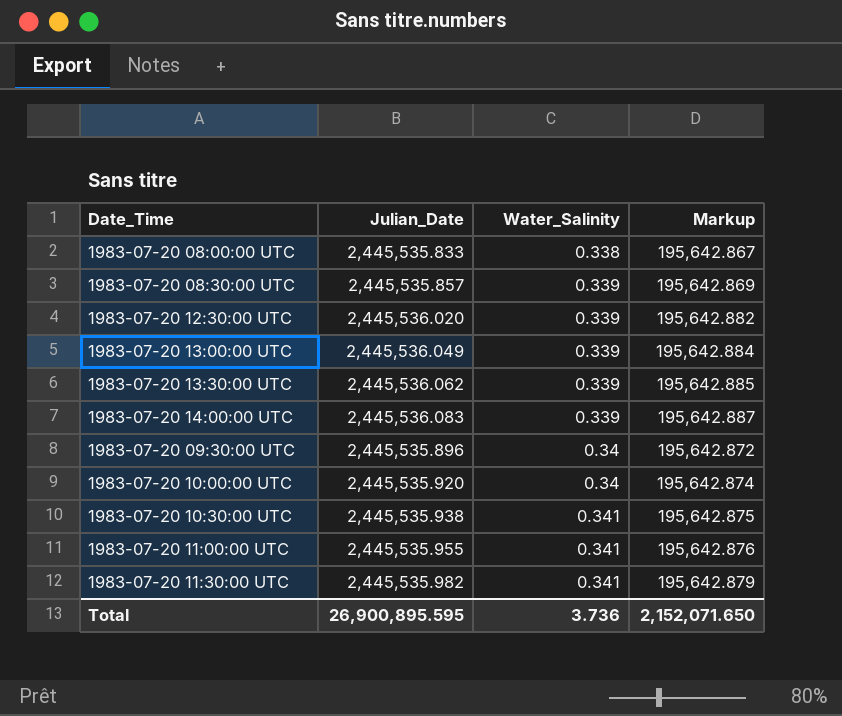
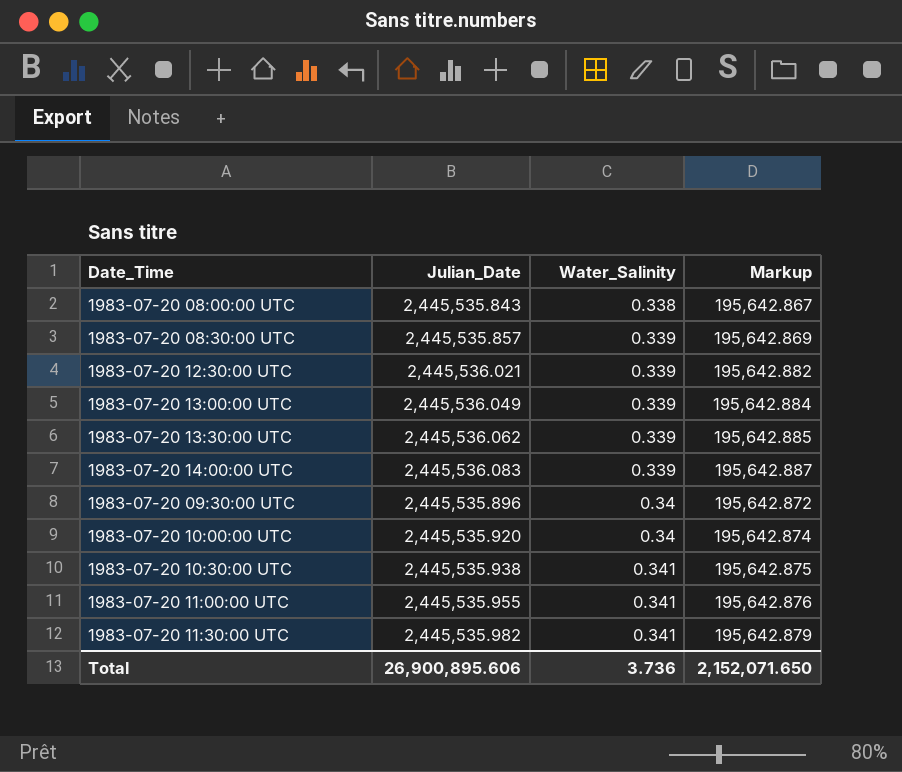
1983-07-20 08:00:00 UTC | Julian_Date: 2,445,535.833 -> 2,445,535.843
1983-07-20 12:30:00 UTC | Julian_Date: 2,445,536.020 -> 2,445,536.021
Total | Julian_Date: 26,900,895.595 -> 26,900,895.606

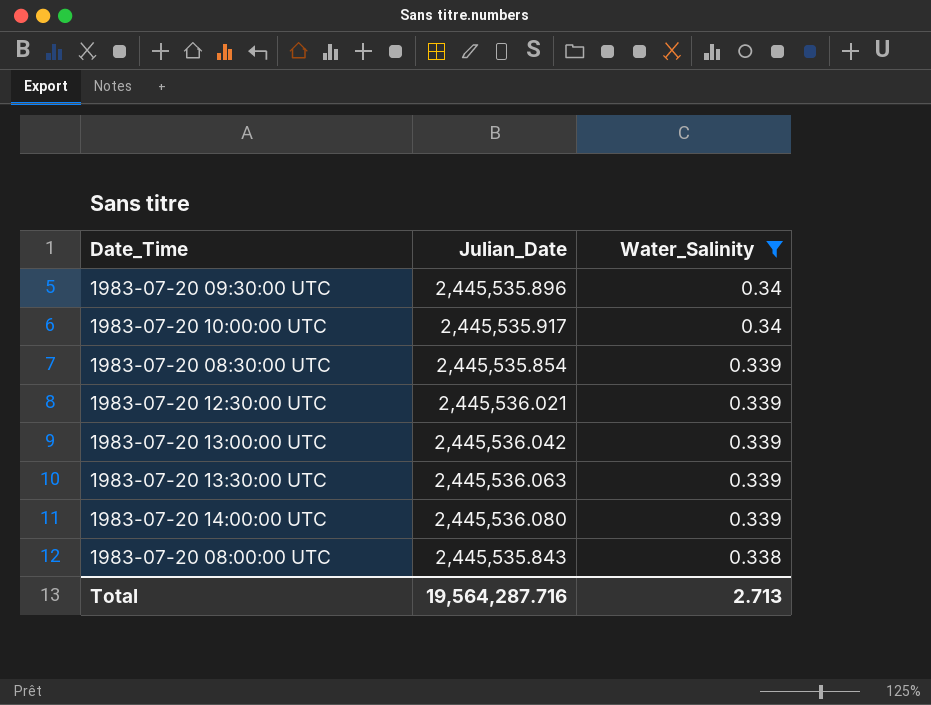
filter: none -> Water_Salinity != 0.341
row order: Water_Salinity ascending -> Water_Salinity descending
column Markup | formula: [Julian_Date] * 0.08 -> none
1983-07-20 10:00:00 UTC | Julian_Date: 2,445,535.920 -> 2,445,535.917
1983-07-20 08:30:00 UTC | Julian_Date: 2,445,535.857 -> 2,445,535.854
1983-07-20 13:00:00 UTC | Julian_Date: 2,445,536.049 -> 2,445,536.042
1983-07-20 13:30:00 UTC | Julian_Date: 2,445,536.062 -> 2,445,536.063
1983-07-20 14:00:00 UTC | Julian_Date: 2,445,536.083 -> 2,445,536.080
Total | Julian_Date: 26,900,895.606 -> 19,564,287.716
Total | Water_Salinity: 3.736 -> 2.713

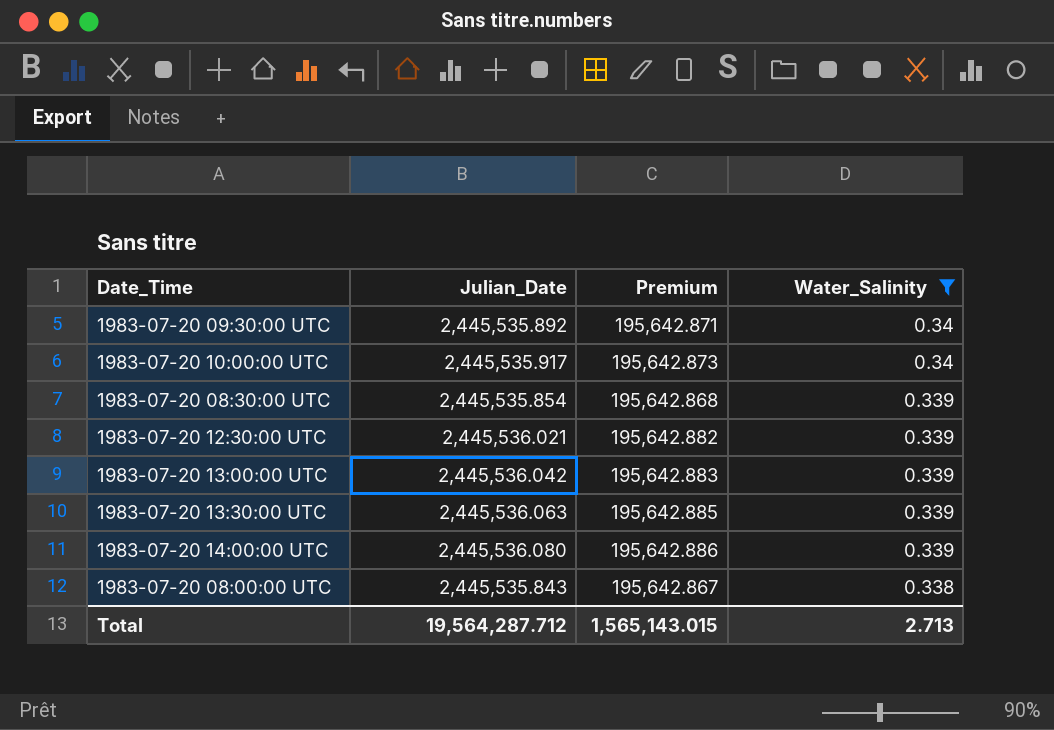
column Premium | formula: none -> [Julian_Date] * 0.08
1983-07-20 09:30:00 UTC | Julian_Date: 2,445,535.896 -> 2,445,535.892
Total | Julian_Date: 19,564,287.716 -> 19,564,287.712

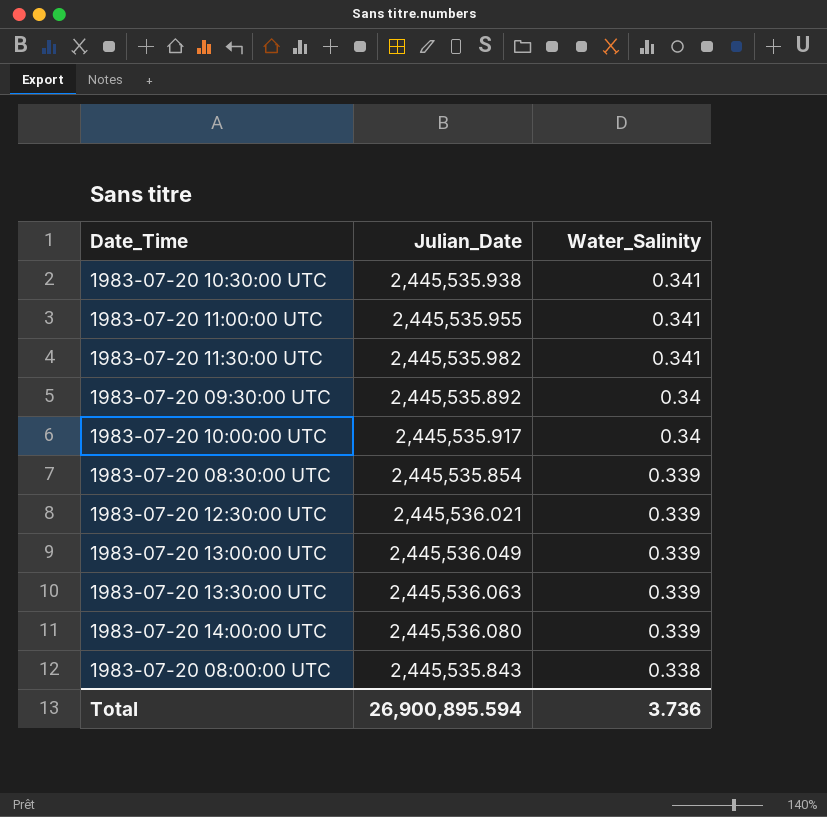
filter: Water_Salinity != 0.341 -> none
column Premium | formula: [Julian_Date] * 0.08 -> none
1983-07-20 13:00:00 UTC | Julian_Date: 2,445,536.042 -> 2,445,536.049
Total | Julian_Date: 19,564,287.712 -> 26,900,895.594
Total | Water_Salinity: 2.713 -> 3.736

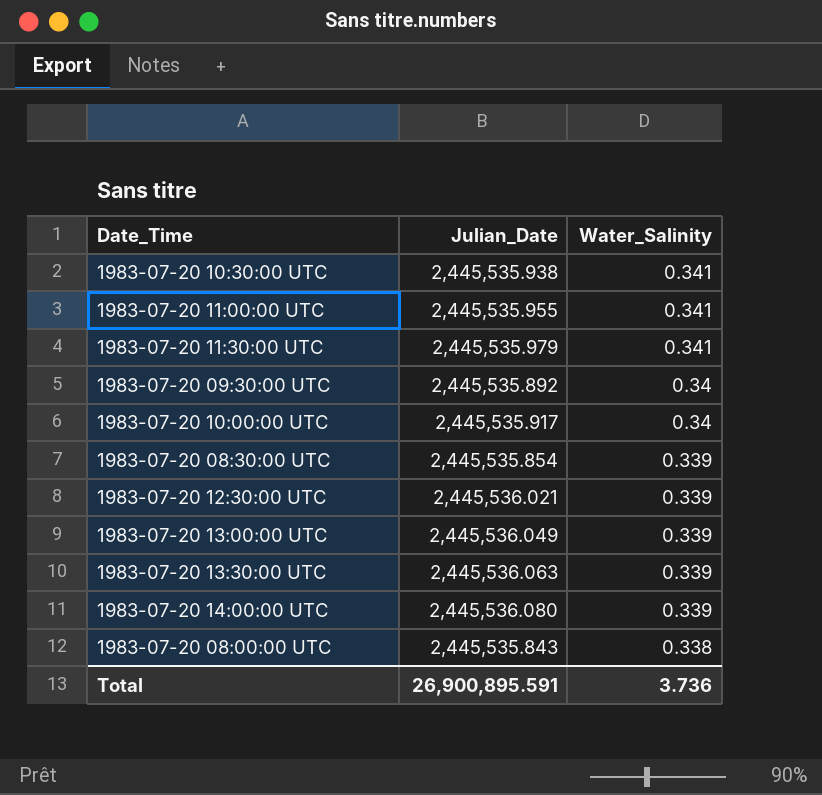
1983-07-20 11:30:00 UTC | Julian_Date: 2,445,535.982 -> 2,445,535.979
Total | Julian_Date: 26,900,895.594 -> 26,900,895.591

